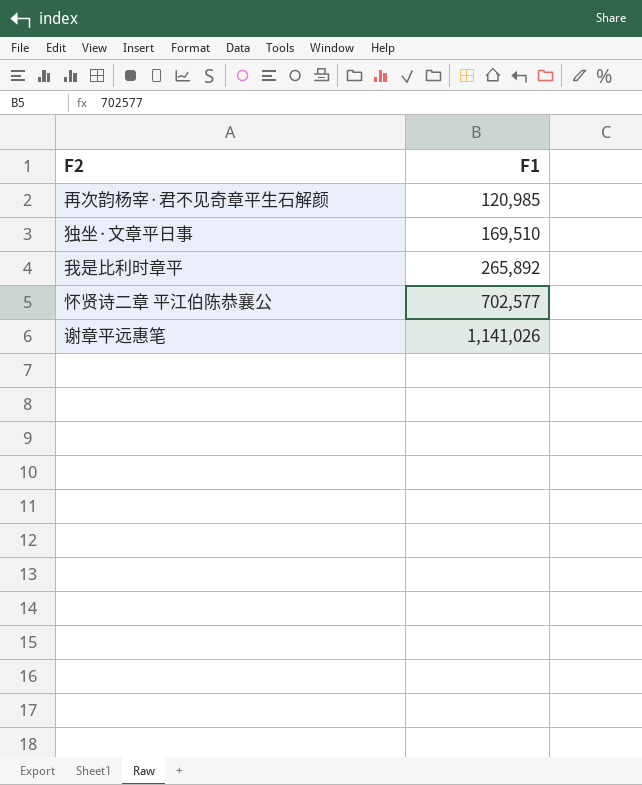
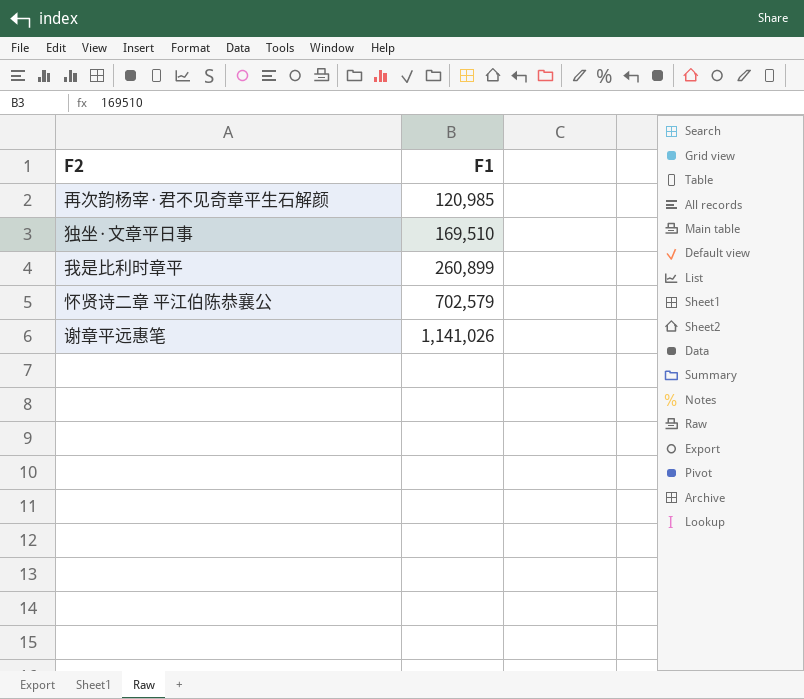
我是比利时章平 | F1: 265,892 -> 260,899
怀贤诗二章 平江伯陈恭襄公 | F1: 702,577 -> 702,579

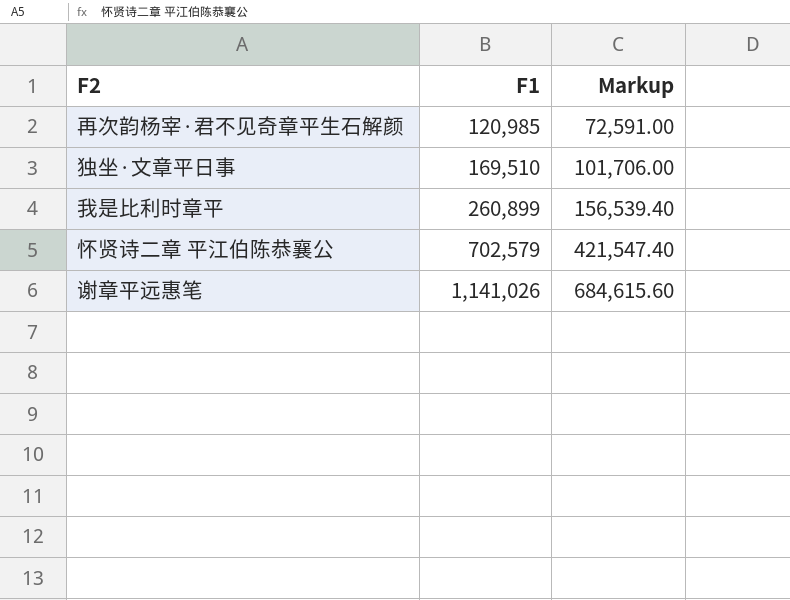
column Markup | formula: none -> [F1] * 0.6

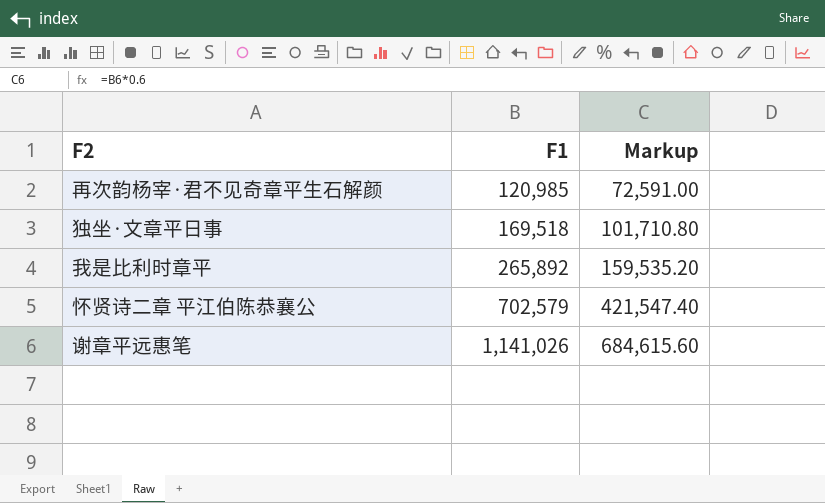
独坐·文章平日事 | F1: 169,510 -> 169,518
独坐·文章平日事 | Markup: 101,706.00 -> 101,710.80
我是比利时章平 | F1: 260,899 -> 265,892
我是比利时章平 | Markup: 156,539.40 -> 159,535.20

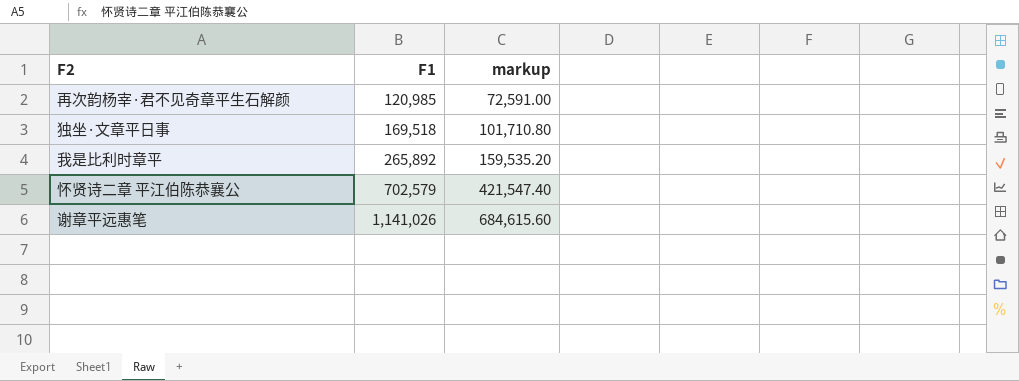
column name: Markup -> markup

